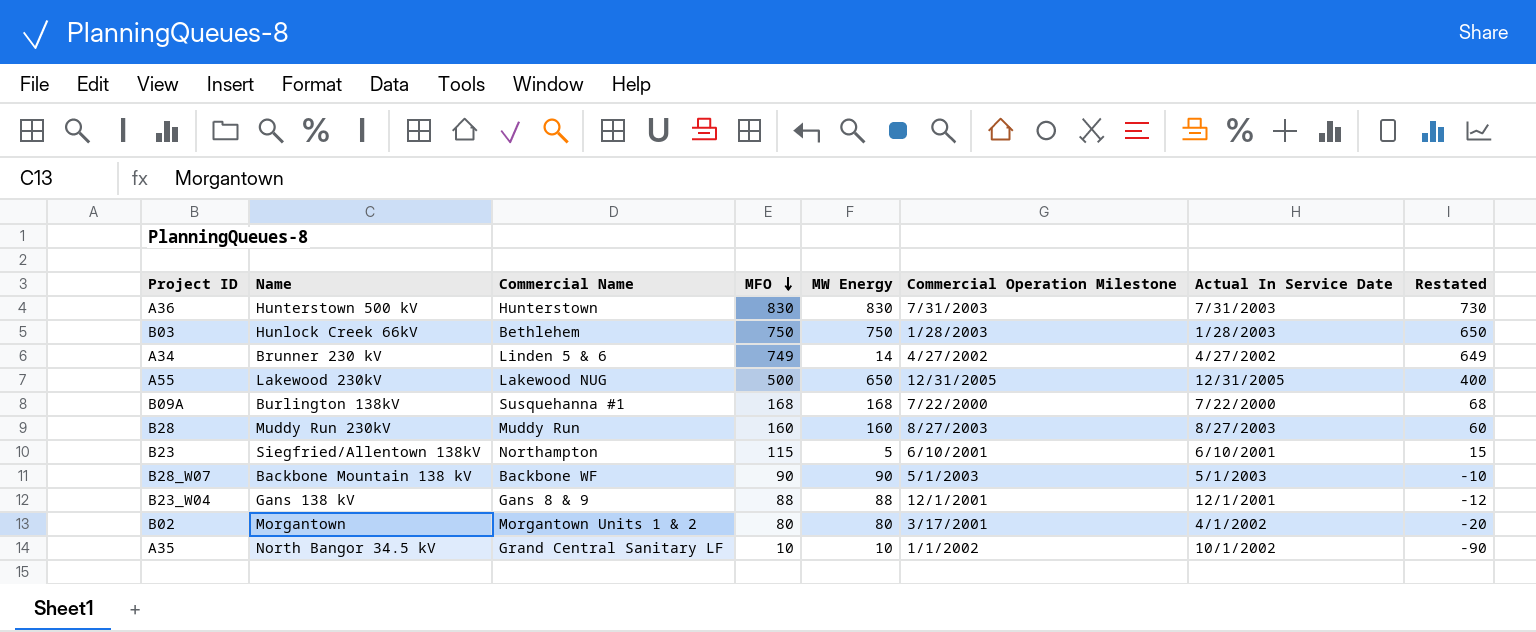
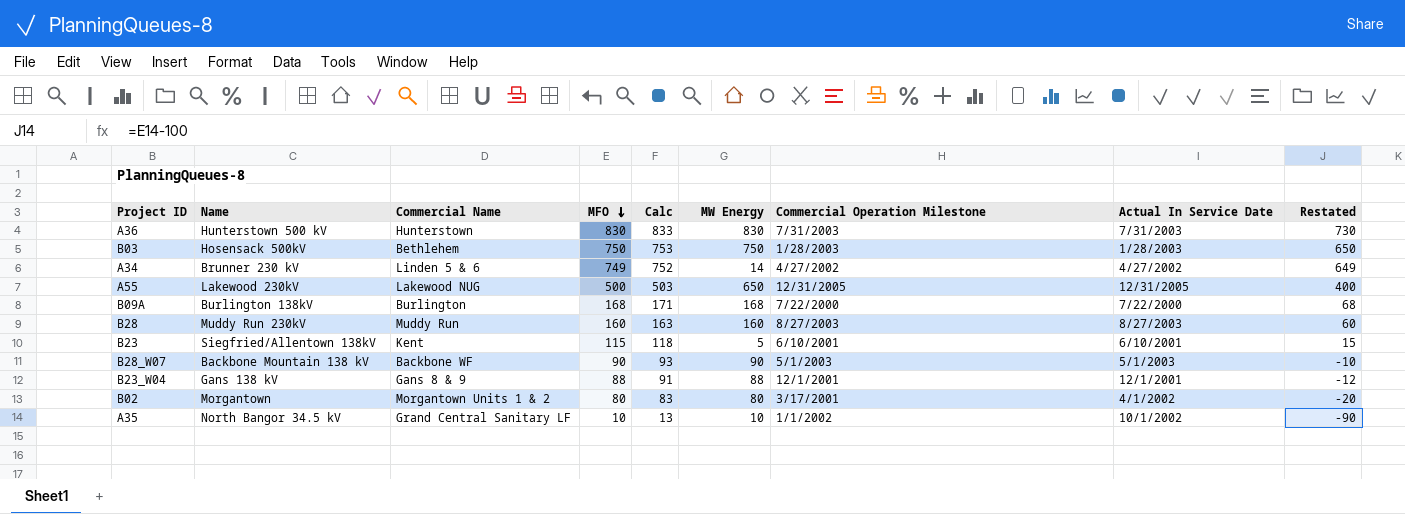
column Calc | formula: none -> [MFO] + 3
B03 | Name: Hunlock Creek 66kV -> Hosensack 500kV
B09A | Commercial Name: Susquehanna #1 -> Burlington
B23 | Commercial Name: Northampton -> Kent

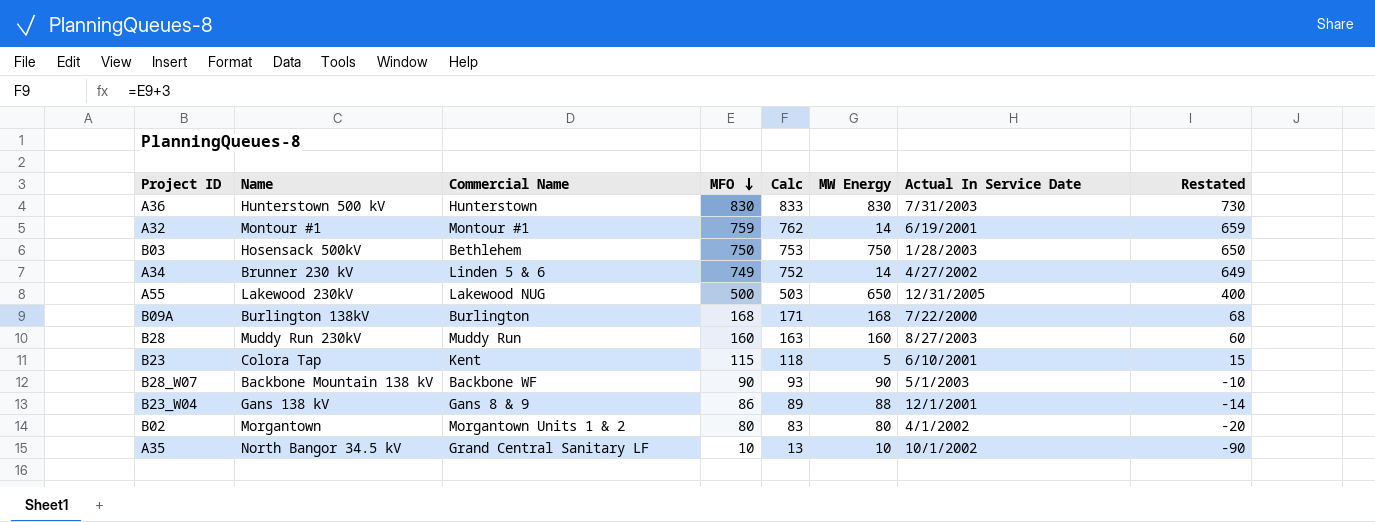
column Commercial Operation Milestone | position: 7 -> none
row A32: none -> Montour #1 | Montour #1 | 759 | 762 | 14 | 6/19/2001 | 659
B23 | Name: Siegfried/Allentown 138kV -> Colora Tap
B23_W04 | MFO: 88 -> 86
B23_W04 | Calc: 91 -> 89
B23_W04 | Restated: -12 -> -14

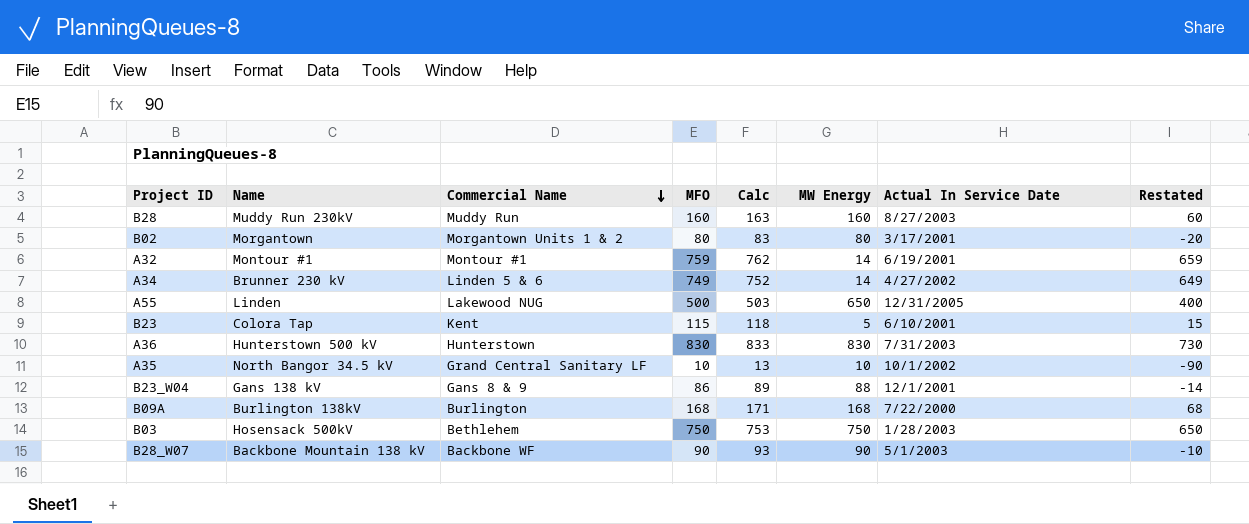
row order: MFO descending -> Commercial Name descending
B02 | Actual In Service Date: 4/1/2002 -> 3/17/2001
A55 | Name: Lakewood 230kV -> Linden

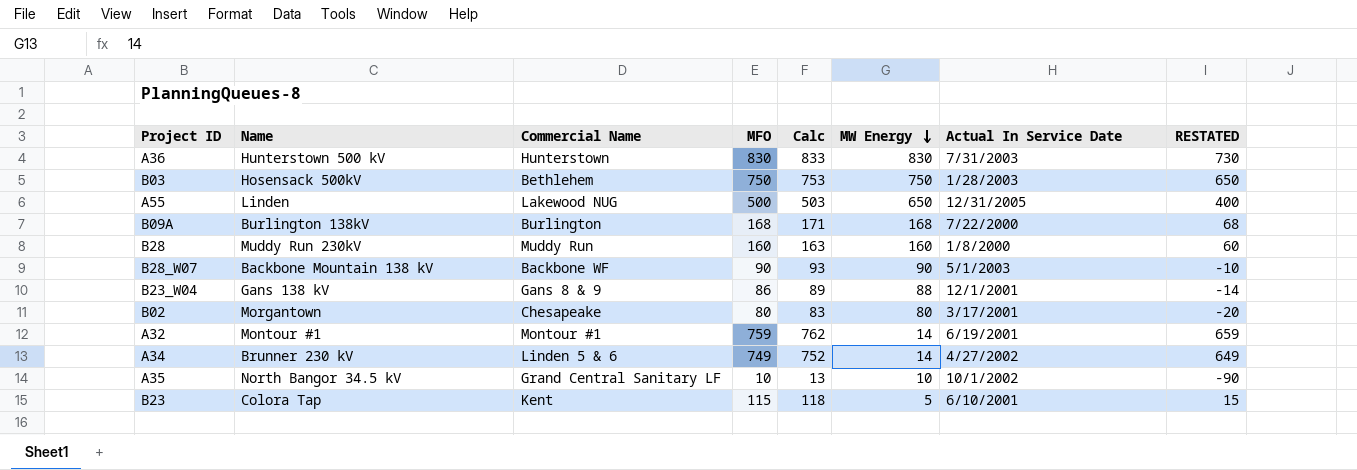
row order: Commercial Name descending -> MW Energy descending
column name: Restated -> RESTATED
B28 | Actual In Service Date: 8/27/2003 -> 1/8/2000
B02 | Commercial Name: Morgantown Units 1 & 2 -> Chesapeake

